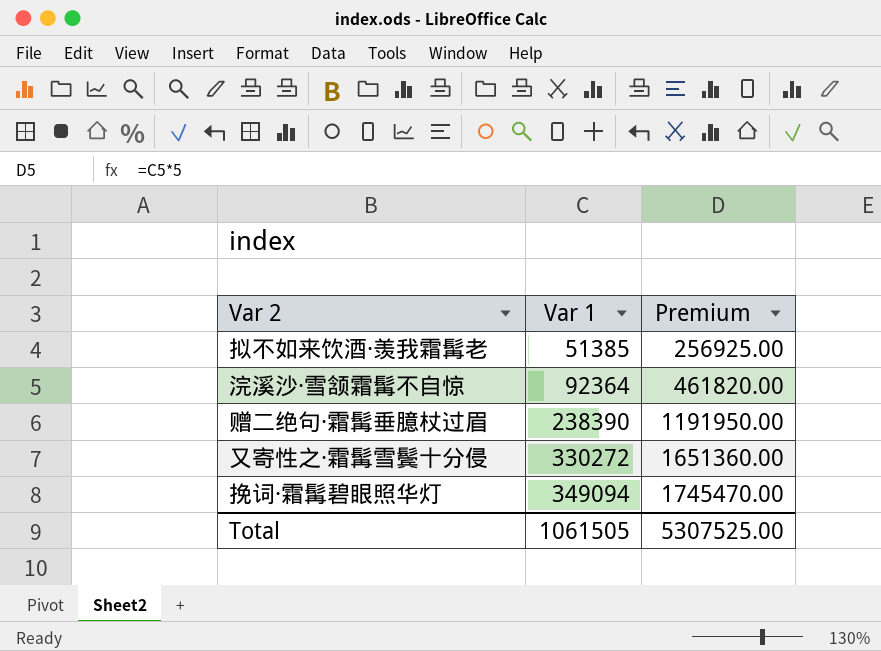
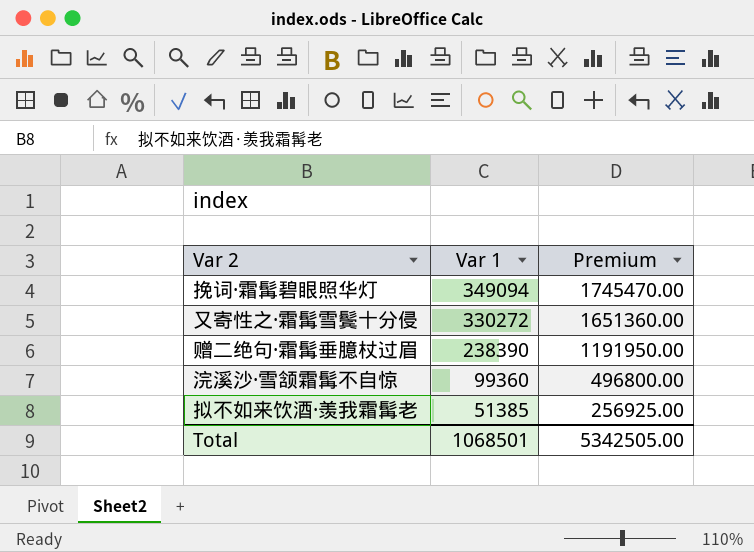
row order: Var 1 ascending -> Var 1 descending
浣溪沙·雪颔霜髯不自惊 | Var 1: 92364 -> 99360
浣溪沙·雪颔霜髯不自惊 | Premium: 461820.00 -> 496800.00
Total | Var 1: 1061505 -> 1068501
Total | Premium: 5307525.00 -> 5342505.00

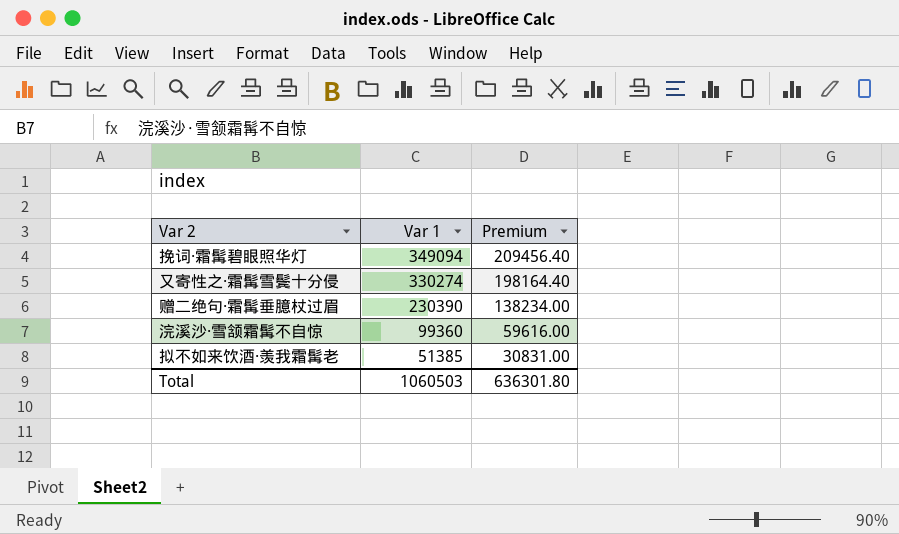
column Premium | formula: [Var 1] * 5 -> [Var 1] * 0.6
又寄性之·霜髯雪鬓十分侵 | Var 1: 330272 -> 330274
赠二绝句·霜髯垂臆杖过眉 | Var 1: 238390 -> 230390
Total | Var 1: 1068501 -> 1060503
Total | Premium: 5342505.00 -> 636301.80

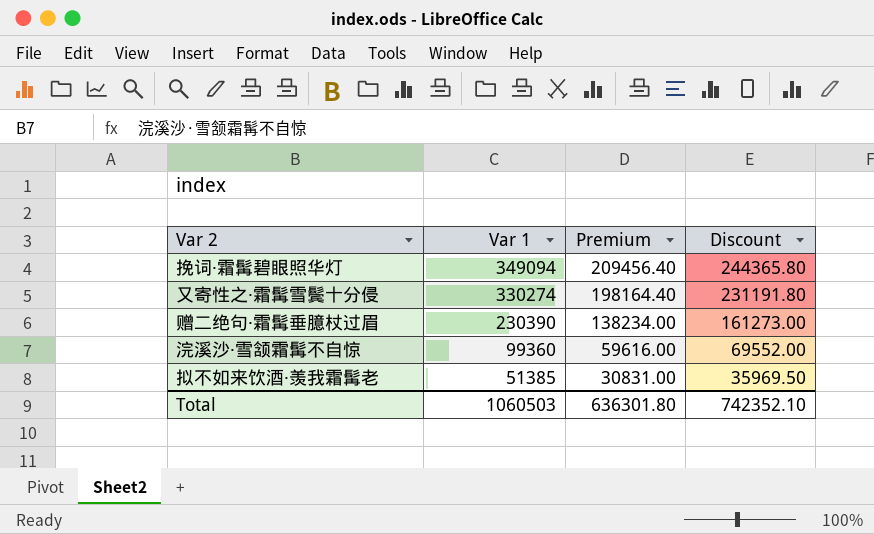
column Discount | formula: none -> [Var 1] * 0.7

